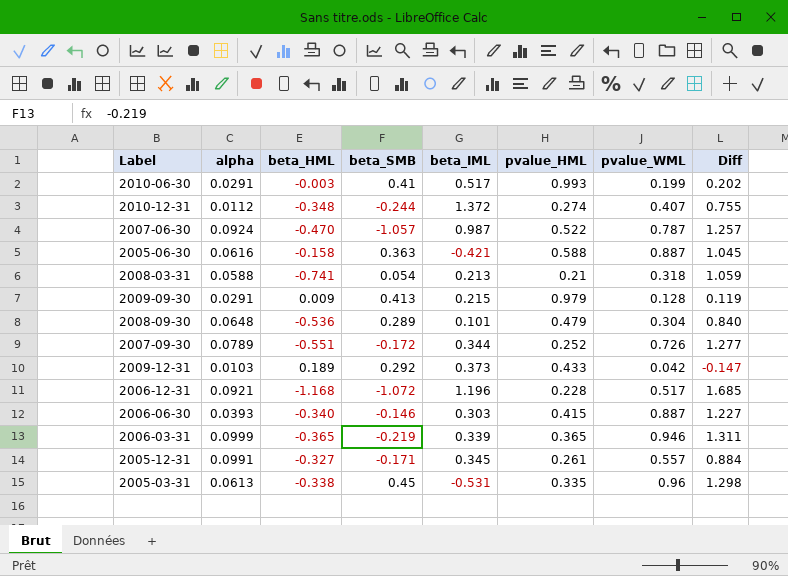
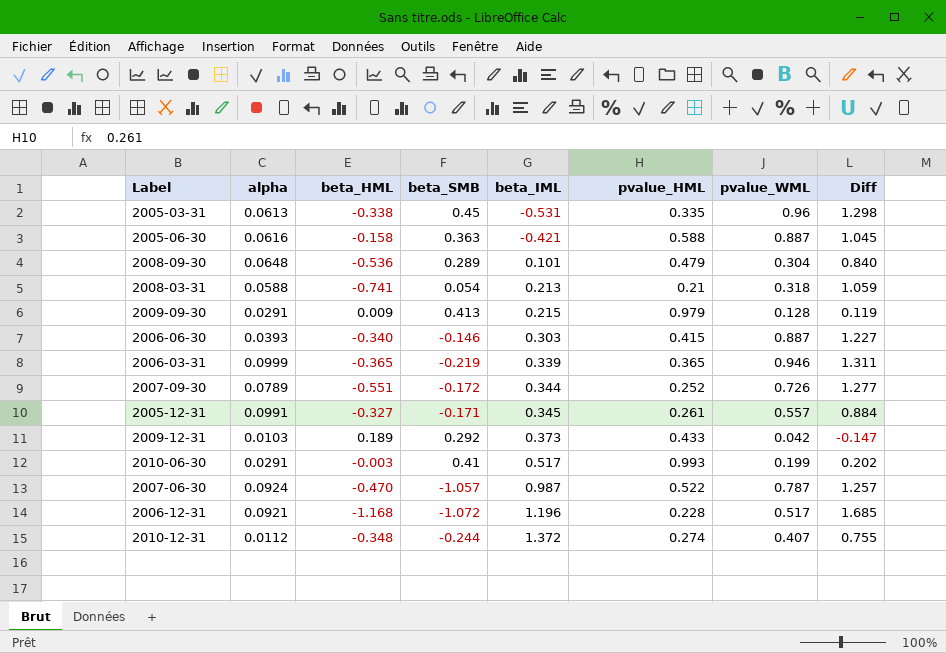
row order: none -> beta_IML ascending

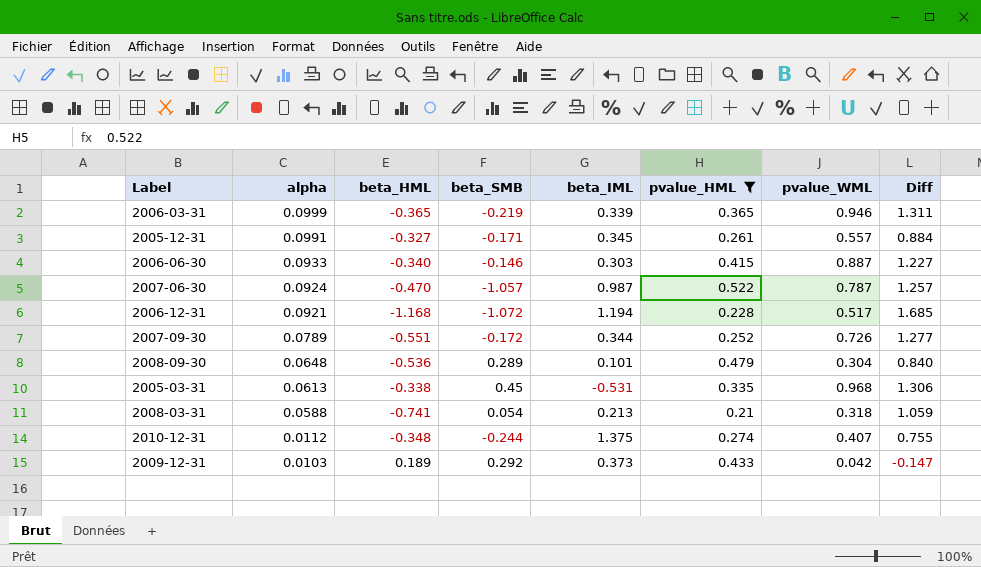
filter: none -> pvalue_HML <= 0.522
row order: beta_IML ascending -> alpha descending
2006-06-30 | alpha: 0.0393 -> 0.0933
2006-12-31 | beta_IML: 1.196 -> 1.194
2005-03-31 | pvalue_WML: 0.96 -> 0.968
2005-03-31 | Diff: 1.298 -> 1.306
2010-12-31 | beta_IML: 1.372 -> 1.375

